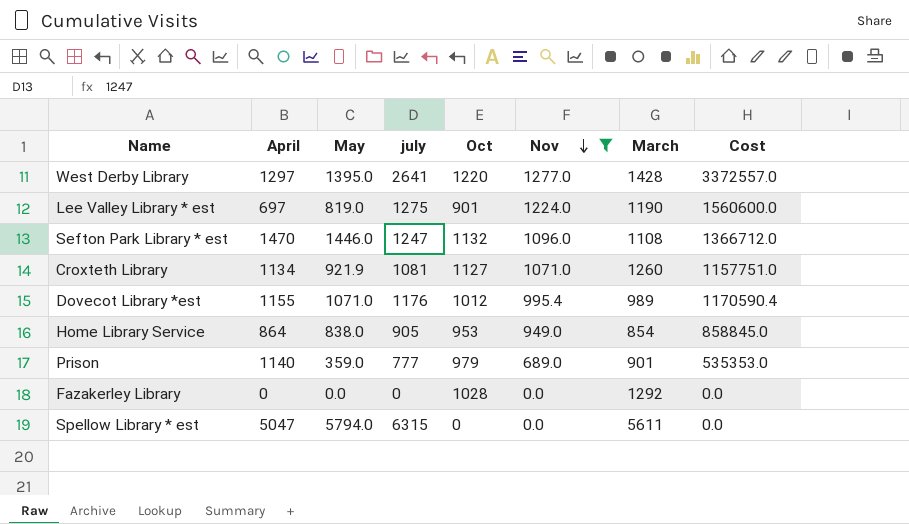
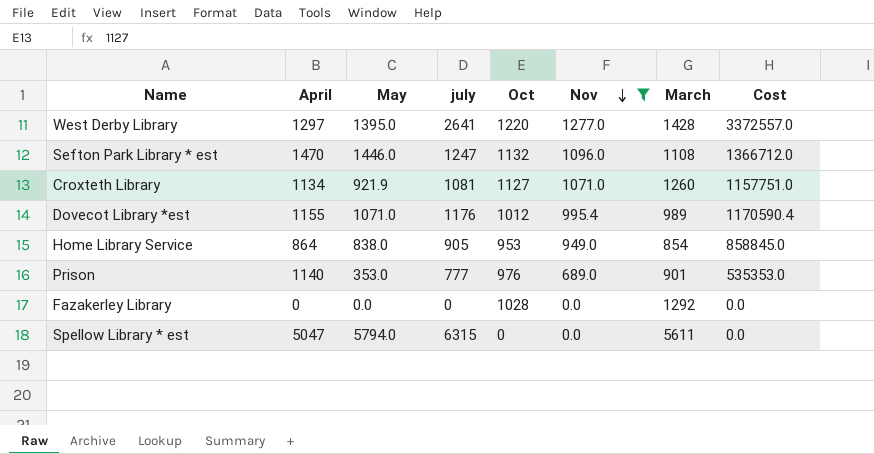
row Lee Valley Library * est: 697 | 819.0 | 1275 | 901 | 1224.0 | 1190 | 1560600.0 -> none
Prison | May: 359.0 -> 353.0
Prison | Oct: 979 -> 976

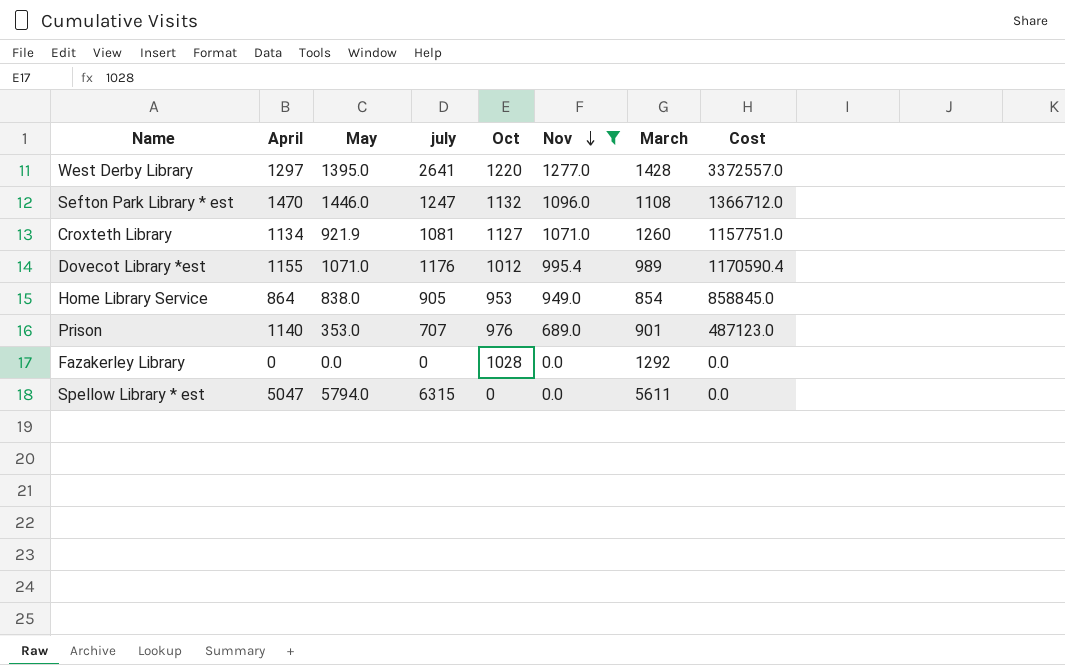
Prison | july: 777 -> 707
Prison | Cost: 535353.0 -> 487123.0

